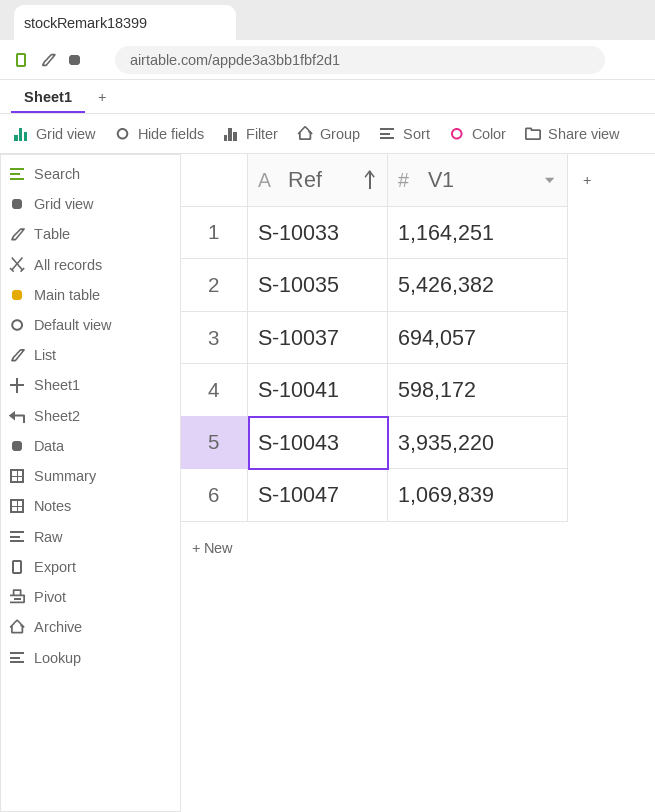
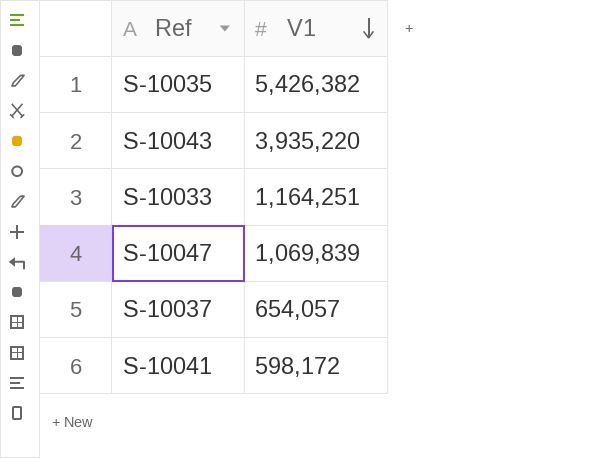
row order: Ref ascending -> V1 descending
S-10037 | V1: 694,057 -> 654,057

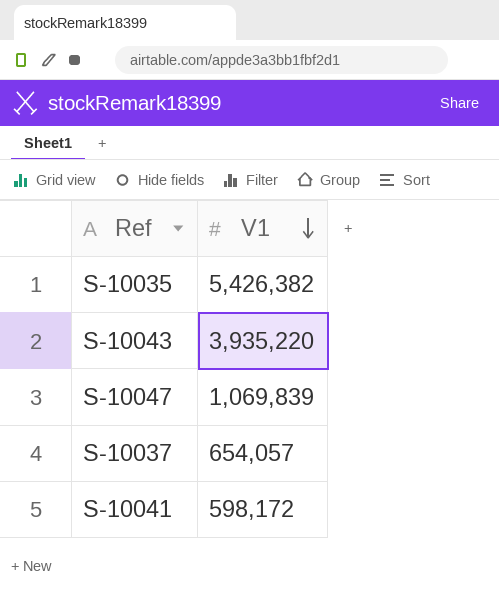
row S-10033: 1,164,251 -> none

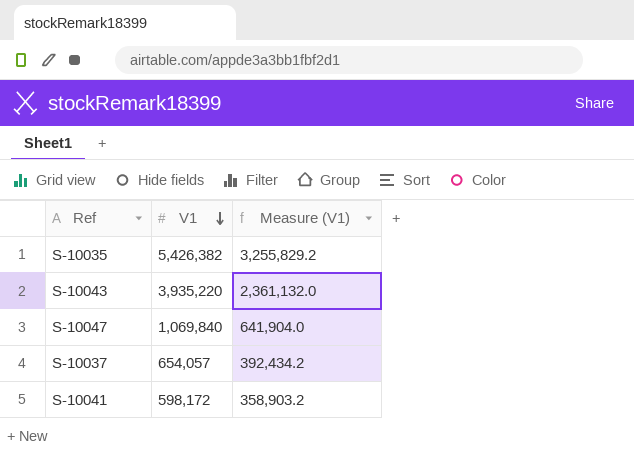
column Measure (V1) | formula: none -> [V1] * 0.6
S-10047 | V1: 1,069,839 -> 1,069,840

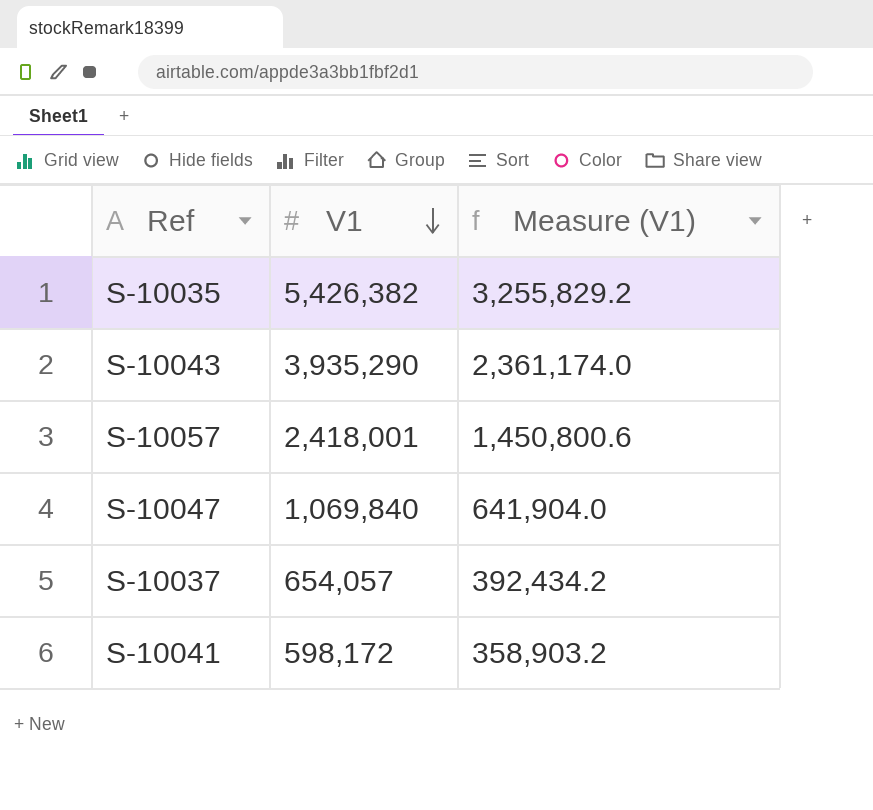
S-10043 | V1: 3,935,220 -> 3,935,290
S-10043 | Measure (V1): 2,361,132.0 -> 2,361,174.0
row S-10057: none -> 2,418,001 | 1,450,800.6

